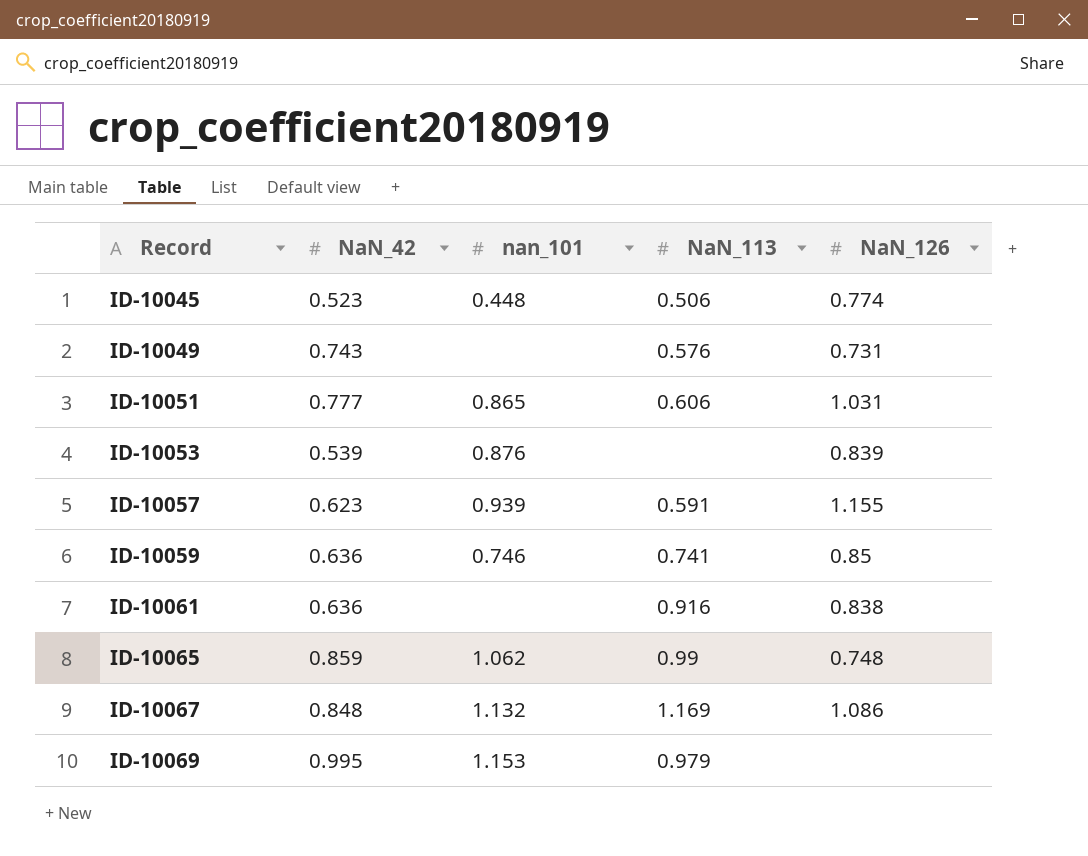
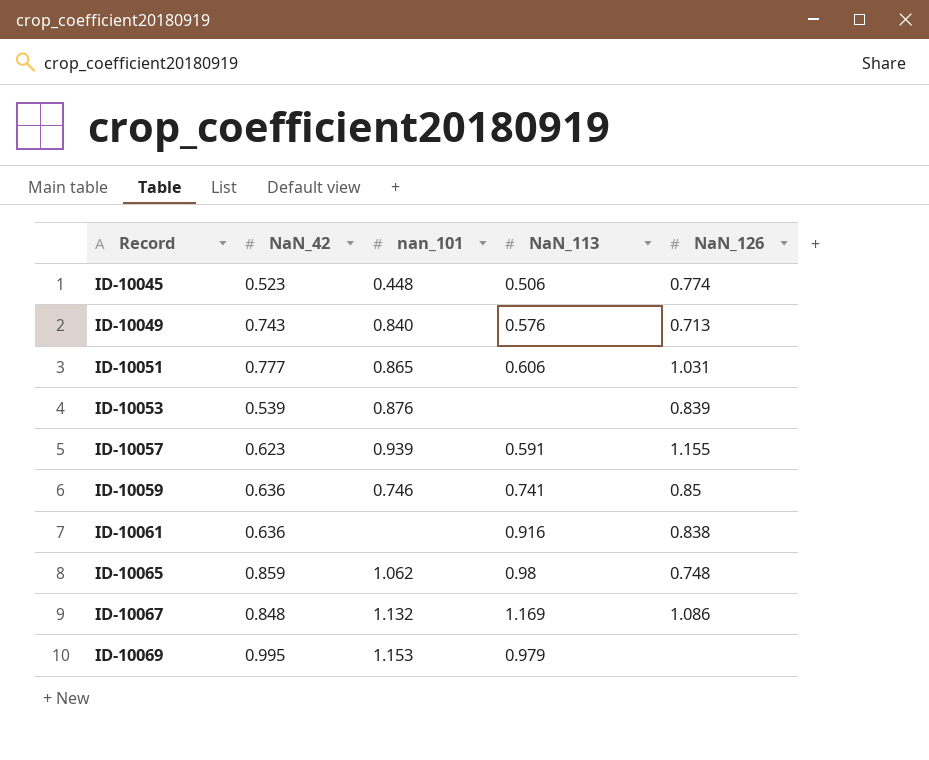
ID-10049 | nan_101: none -> 0.840
ID-10049 | NaN_126: 0.731 -> 0.713
ID-10065 | NaN_113: 0.99 -> 0.98

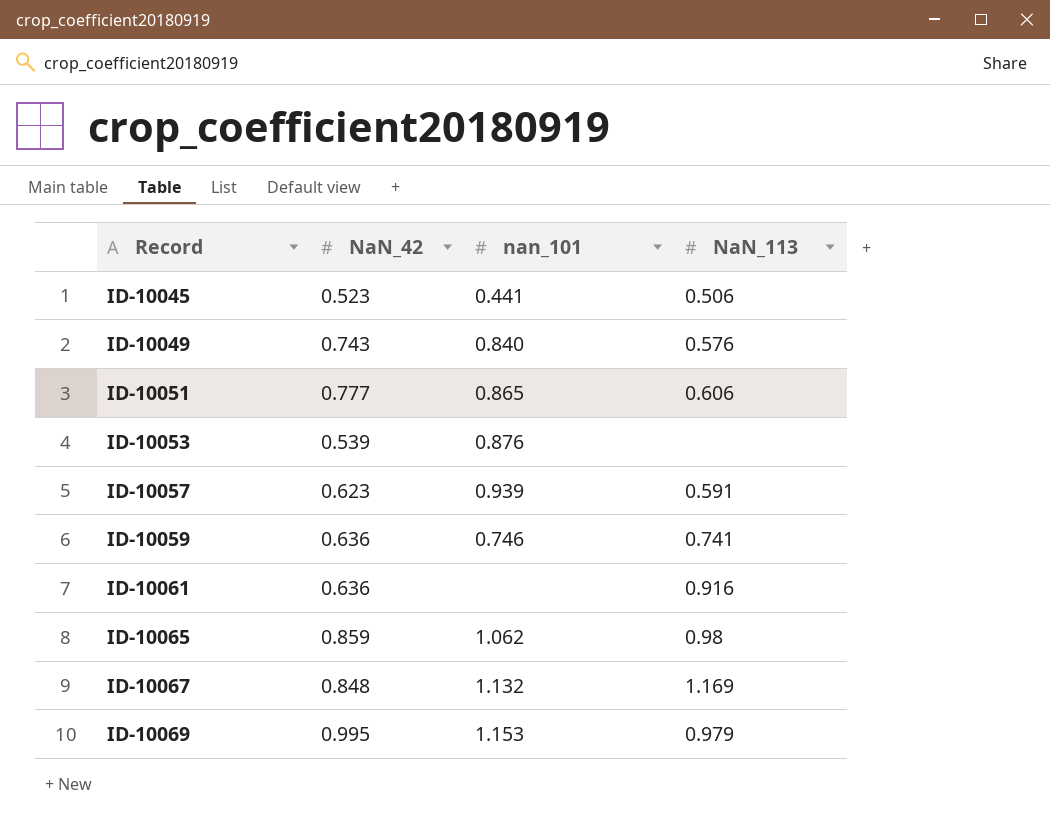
column NaN_126 | position: 5 -> none
ID-10045 | nan_101: 0.448 -> 0.441

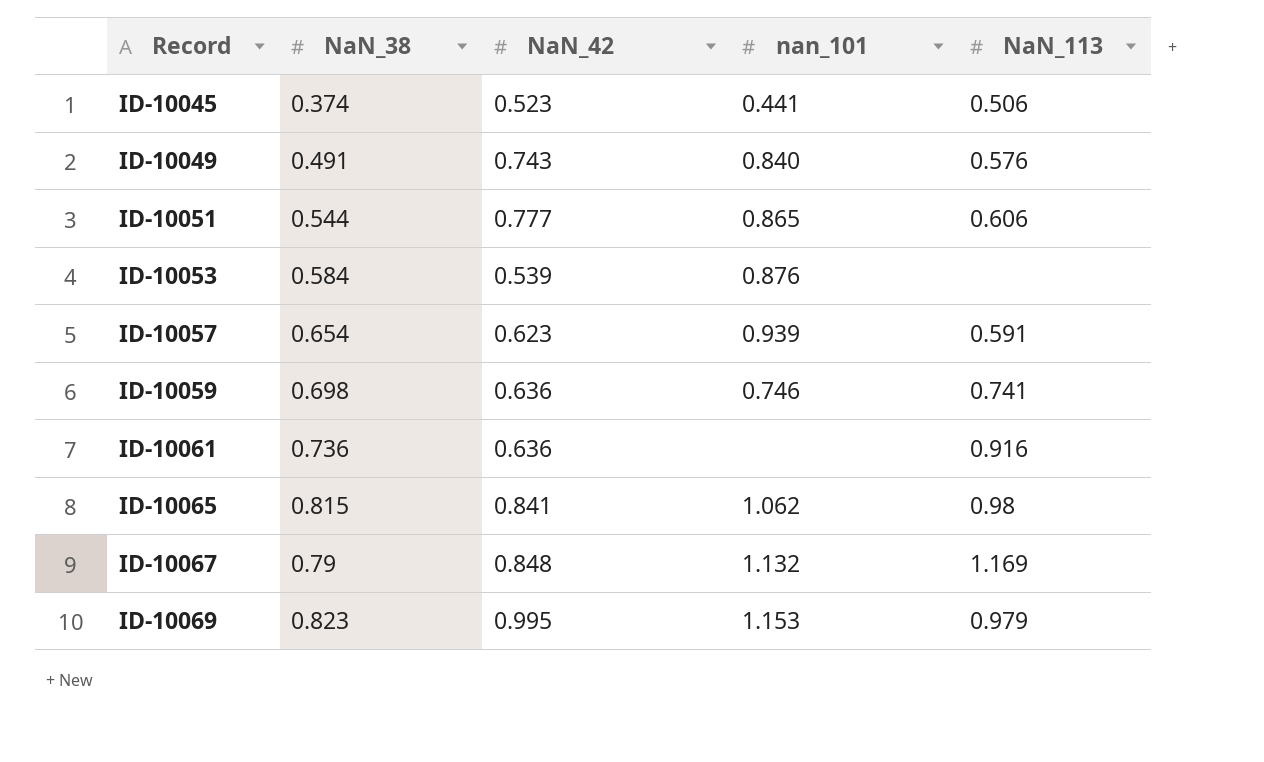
column NaN_38 | position: none -> 2
ID-10065 | NaN_42: 0.859 -> 0.841

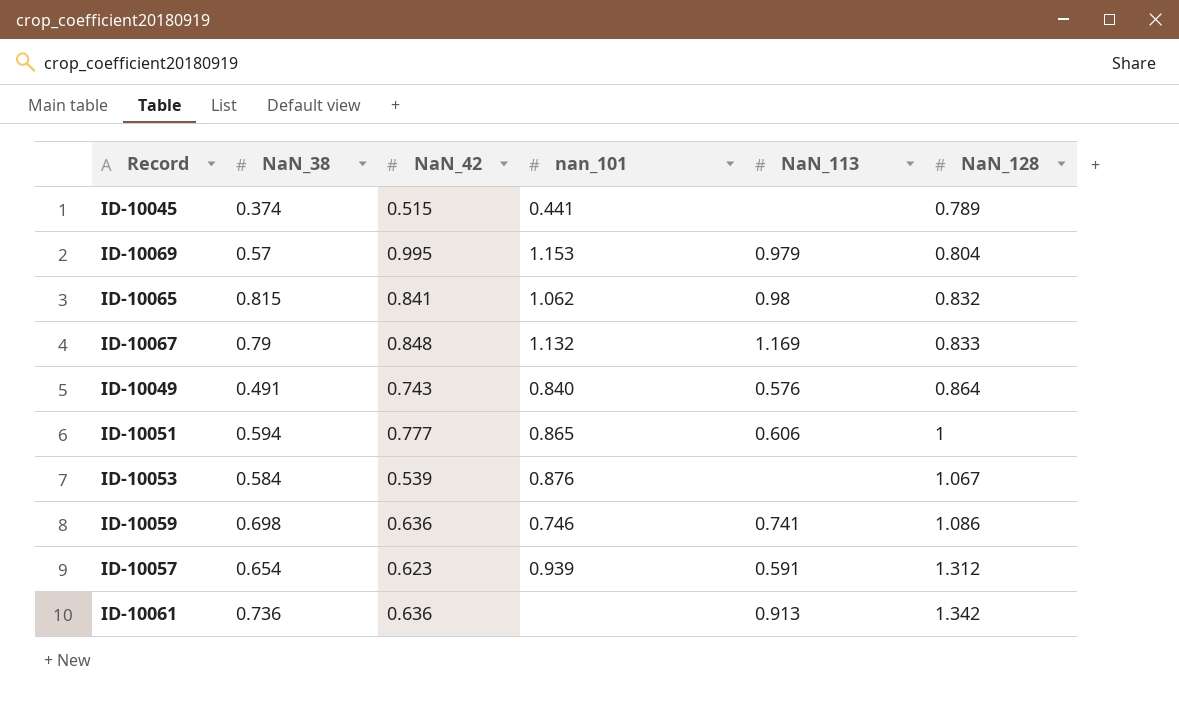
row order: Record ascending -> NaN_128 ascending
column NaN_128 | position: none -> 6
ID-10045 | NaN_42: 0.523 -> 0.515
ID-10045 | NaN_113: 0.506 -> none
ID-10069 | NaN_38: 0.823 -> 0.57
ID-10051 | NaN_38: 0.544 -> 0.594
ID-10061 | NaN_113: 0.916 -> 0.913

